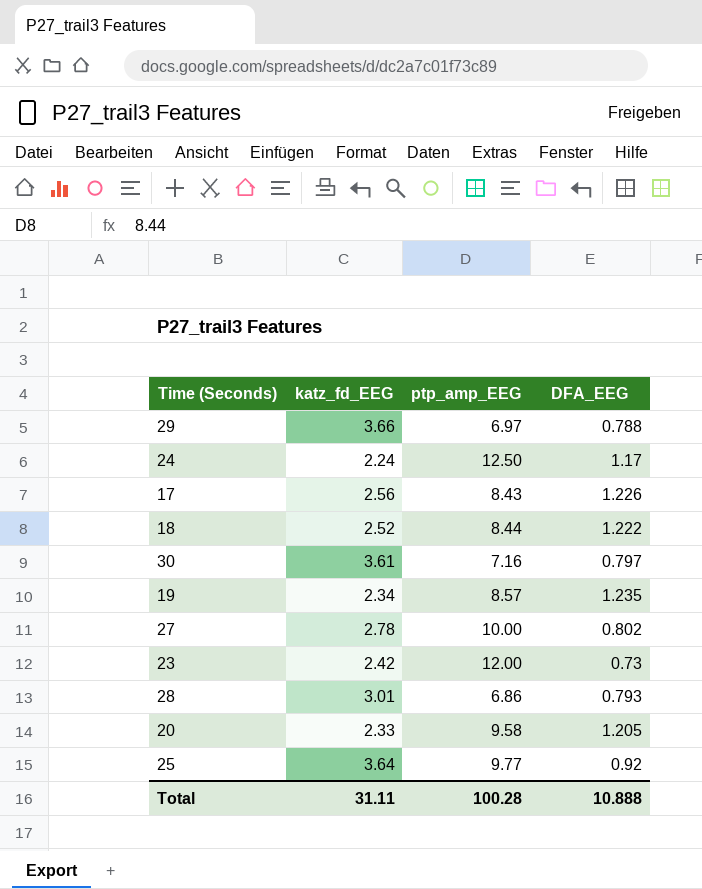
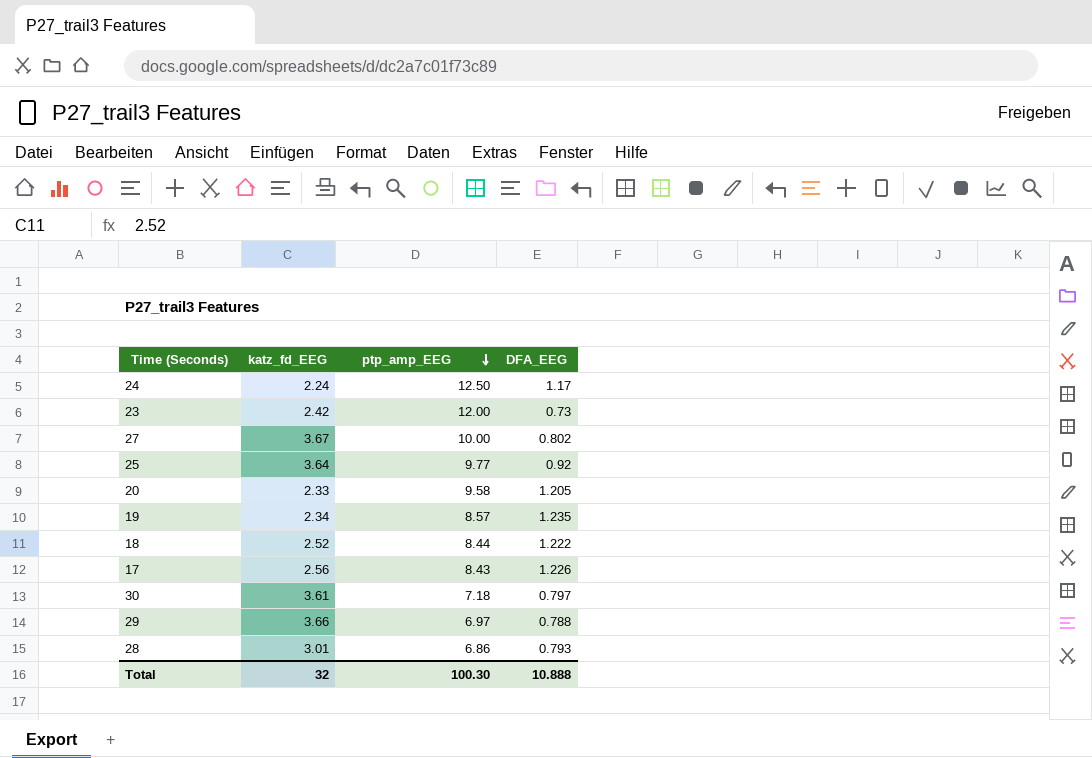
row order: none -> ptp_amp_EEG descending
27 | katz_fd_EEG: 2.78 -> 3.67
30 | ptp_amp_EEG: 7.16 -> 7.18
Total | katz_fd_EEG: 31.11 -> 32
Total | ptp_amp_EEG: 100.28 -> 100.30

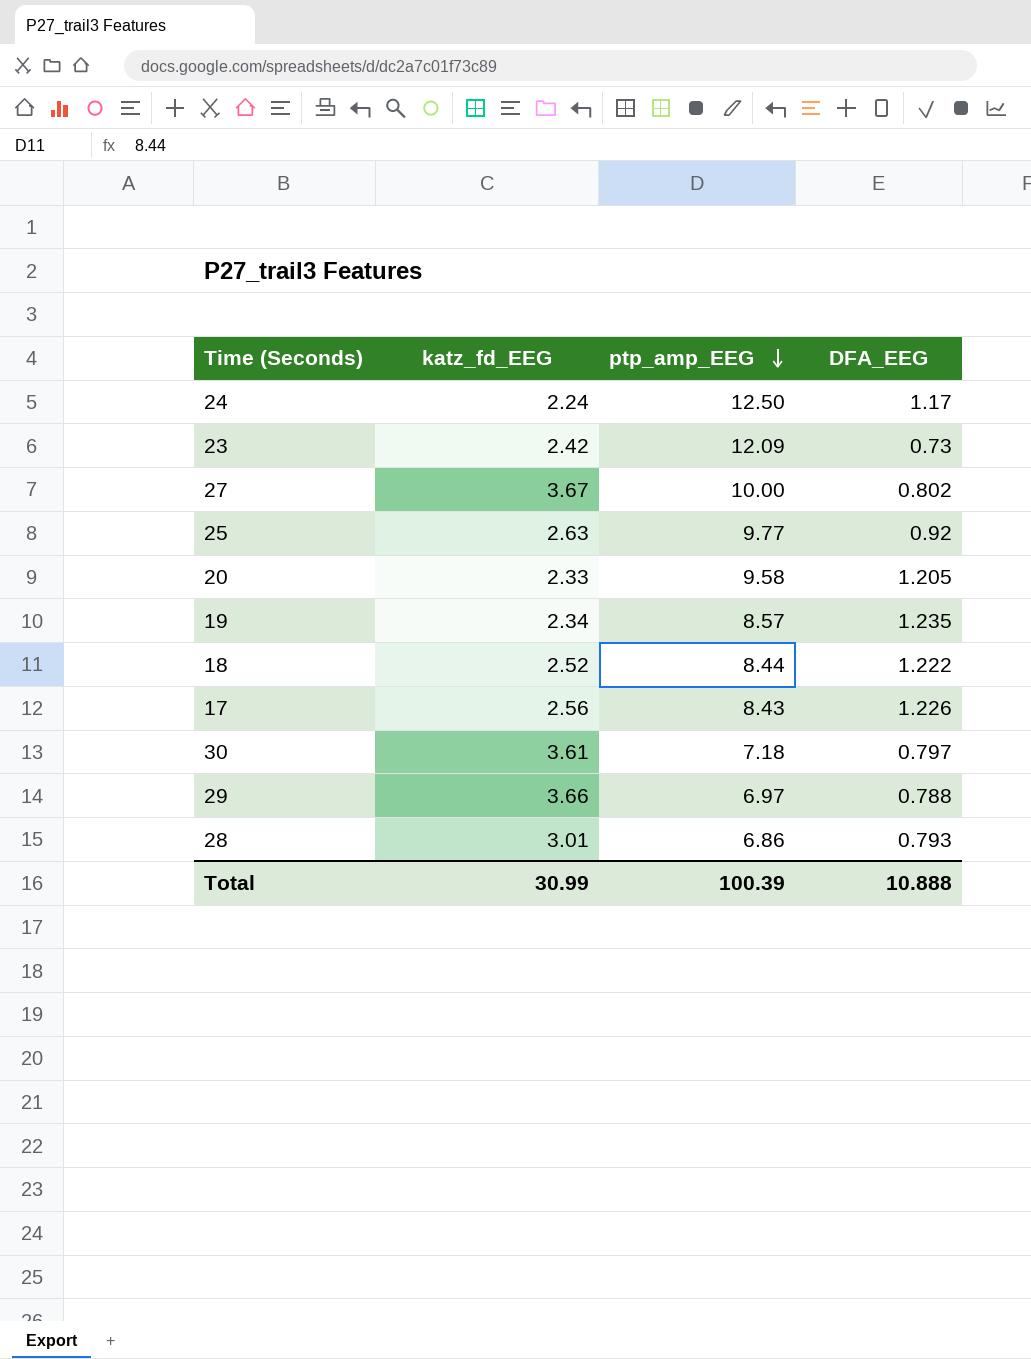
23 | ptp_amp_EEG: 12.00 -> 12.09
25 | katz_fd_EEG: 3.64 -> 2.63
Total | katz_fd_EEG: 32 -> 30.99
Total | ptp_amp_EEG: 100.30 -> 100.39

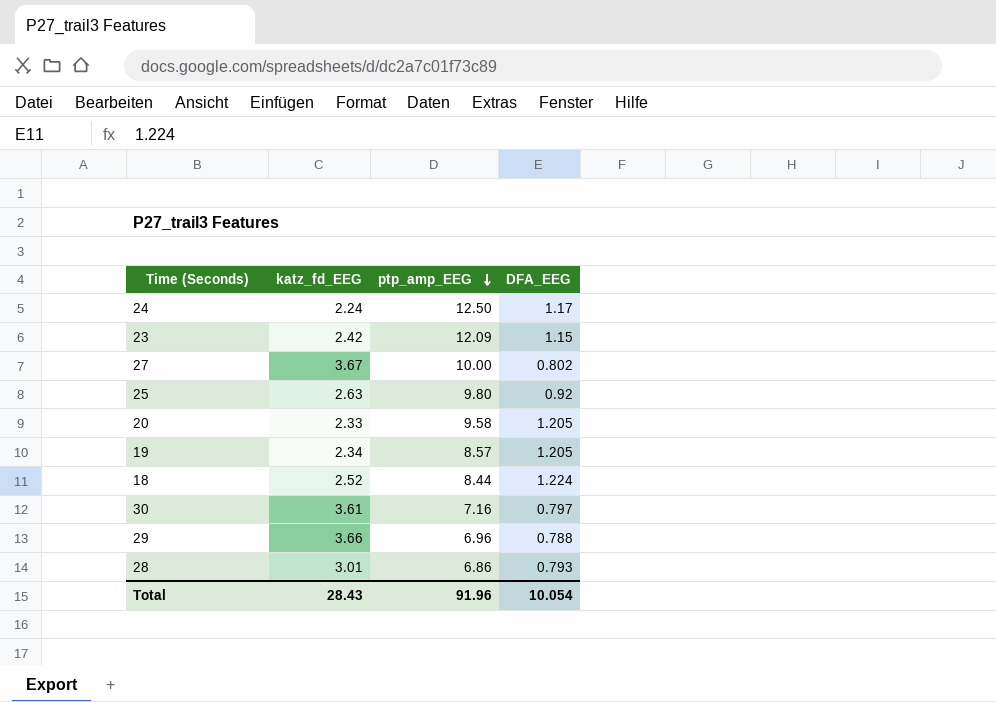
row 17: 2.56 | 8.43 | 1.226 -> none
23 | DFA_EEG: 0.73 -> 1.15
25 | ptp_amp_EEG: 9.77 -> 9.80
19 | DFA_EEG: 1.235 -> 1.205
18 | DFA_EEG: 1.222 -> 1.224
30 | ptp_amp_EEG: 7.18 -> 7.16
29 | ptp_amp_EEG: 6.97 -> 6.96
Total | katz_fd_EEG: 30.99 -> 28.43
Total | ptp_amp_EEG: 100.39 -> 91.96
Total | DFA_EEG: 10.888 -> 10.054

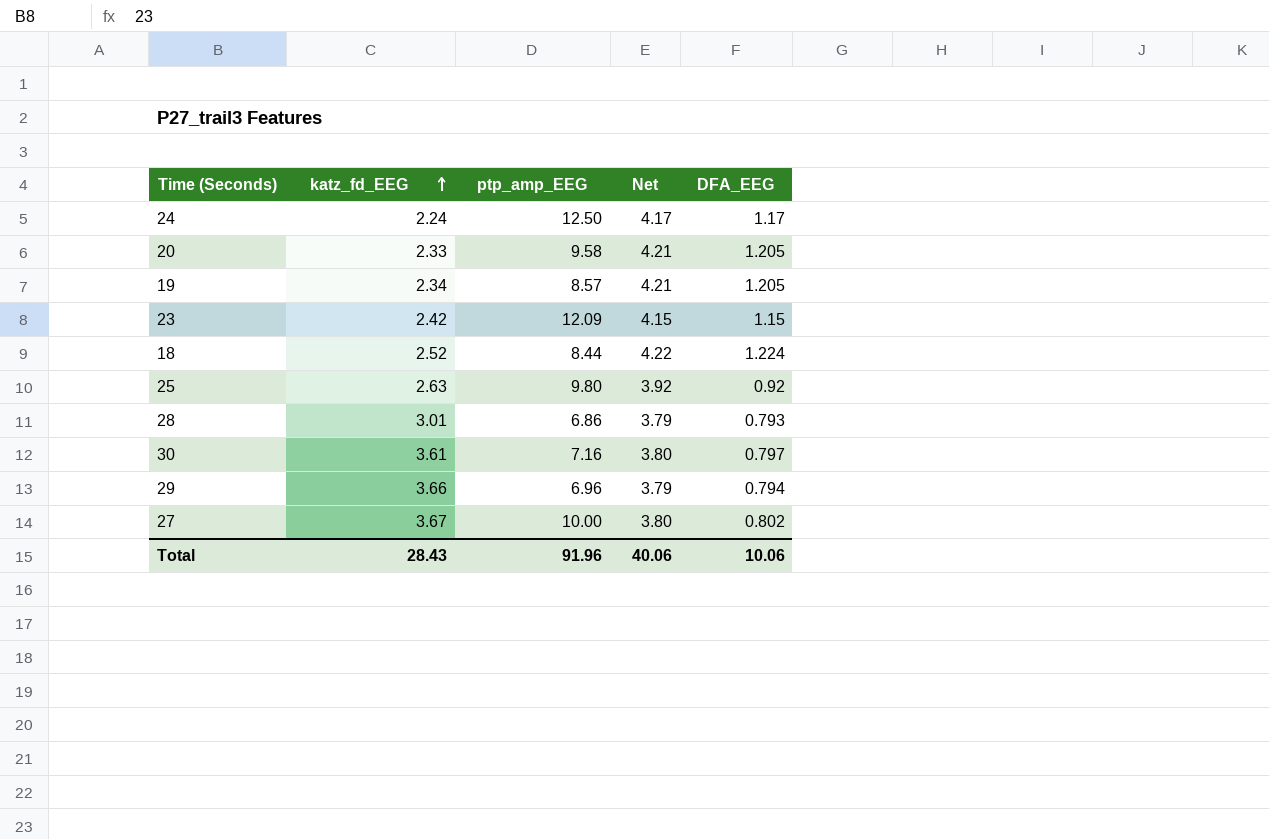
row order: ptp_amp_EEG descending -> katz_fd_EEG ascending
column Net | formula: none -> [DFA_EEG] + 3
29 | DFA_EEG: 0.788 -> 0.794
Total | DFA_EEG: 10.054 -> 10.06

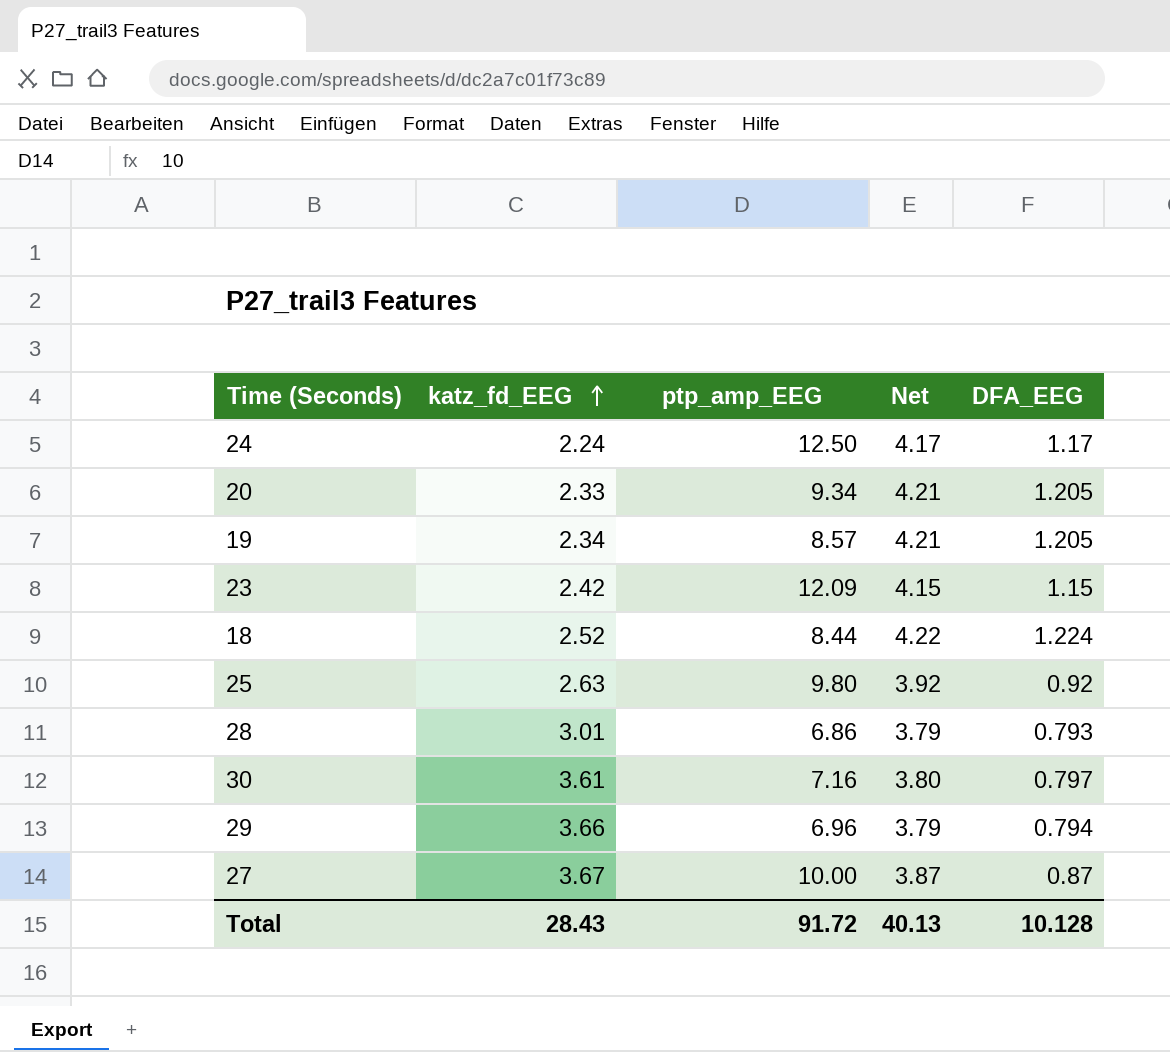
20 | ptp_amp_EEG: 9.58 -> 9.34
27 | Net: 3.80 -> 3.87
27 | DFA_EEG: 0.802 -> 0.87
Total | ptp_amp_EEG: 91.96 -> 91.72
Total | Net: 40.06 -> 40.13
Total | DFA_EEG: 10.06 -> 10.128

